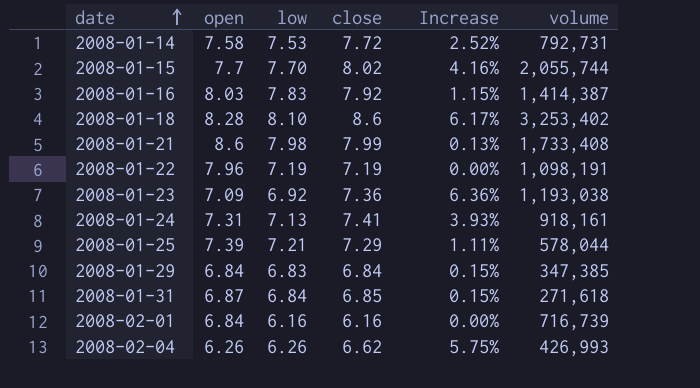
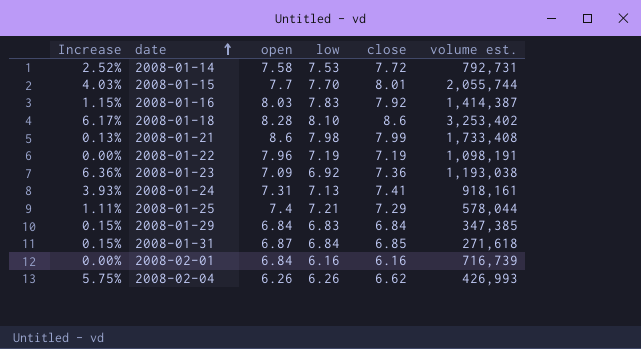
column Increase | position: 5 -> 1
column name: volume -> volume est.
2008-01-15 | Increase: 4.16% -> 4.03%
2008-01-15 | close: 8.02 -> 8.01
2008-01-25 | open: 7.39 -> 7.4

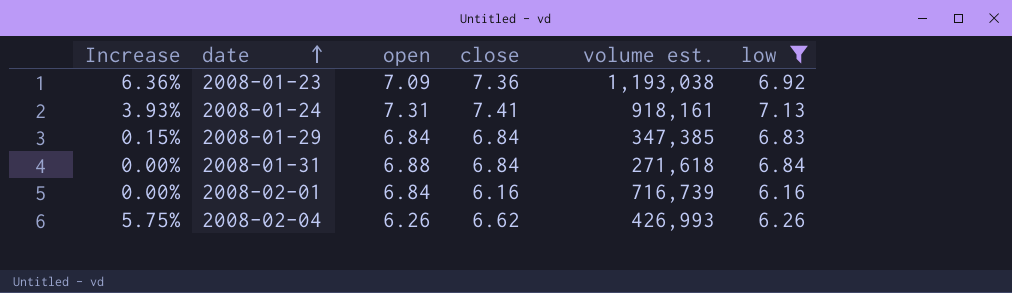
filter: none -> low <= 7.13
column low | position: 4 -> 6
2008-01-31 | Increase: 0.15% -> 0.00%
2008-01-31 | open: 6.87 -> 6.88
2008-01-31 | close: 6.85 -> 6.84

